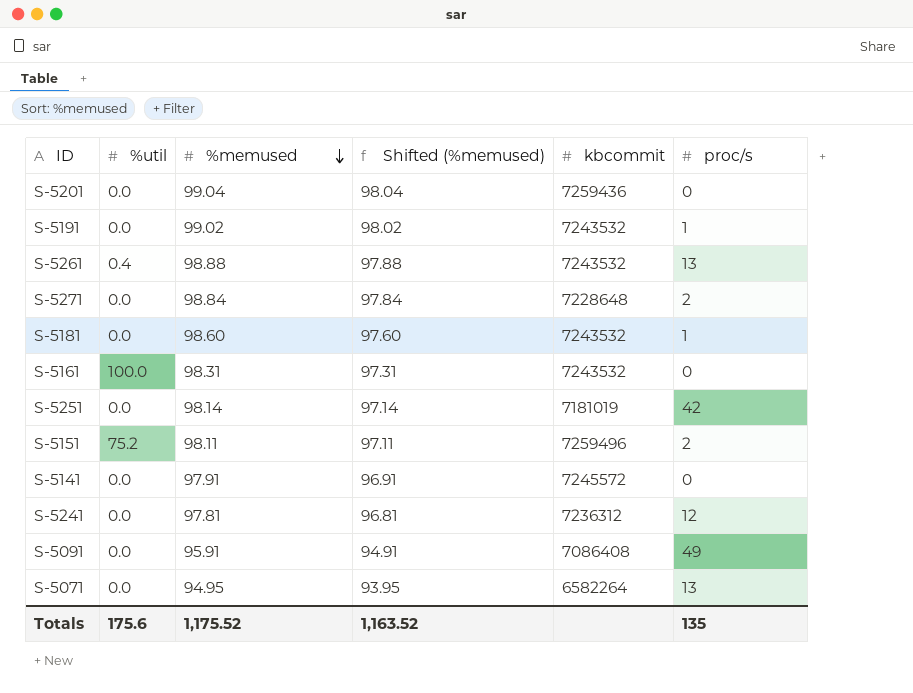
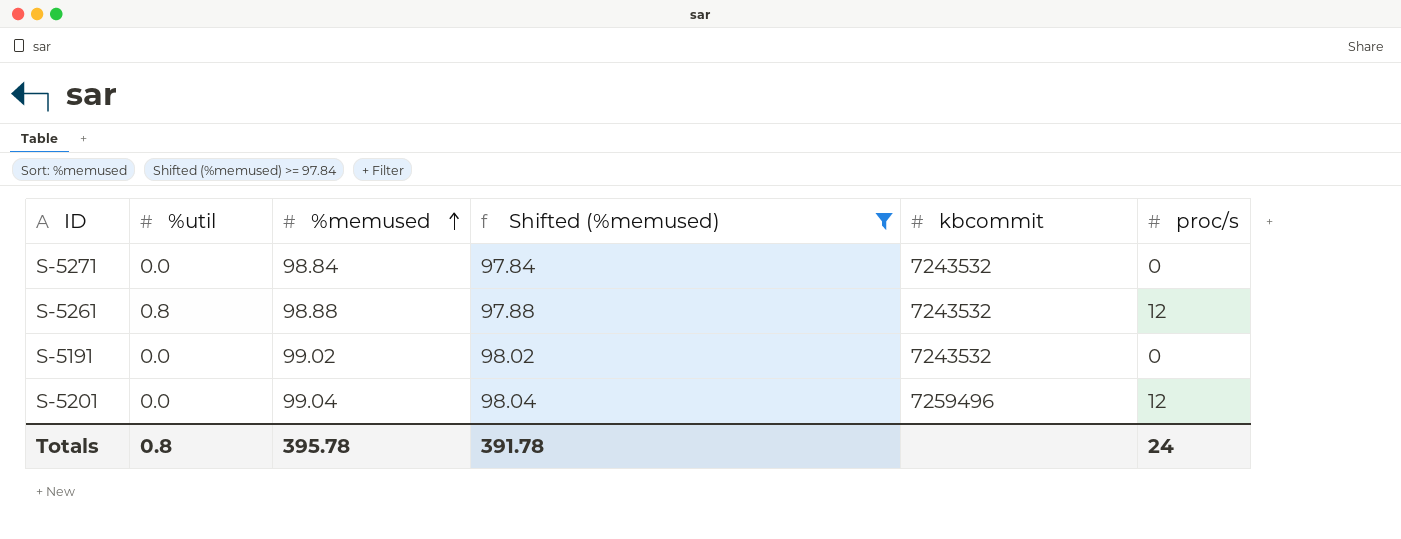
filter: none -> Shifted (%memused) >= 97.84
row order: %memused descending -> %memused ascending
S-5271 | kbcommit: 7228648 -> 7243532
S-5271 | proc/s: 2 -> 0
S-5261 | %util: 0.4 -> 0.8
S-5261 | proc/s: 13 -> 12
S-5191 | proc/s: 1 -> 0
S-5201 | kbcommit: 7259436 -> 7259496
S-5201 | proc/s: 0 -> 12
Totals | %util: 175.6 -> 0.8
Totals | %memused: 1,175.52 -> 395.78
Totals | Shifted (%memused): 1,163.52 -> 391.78
Totals | proc/s: 135 -> 24

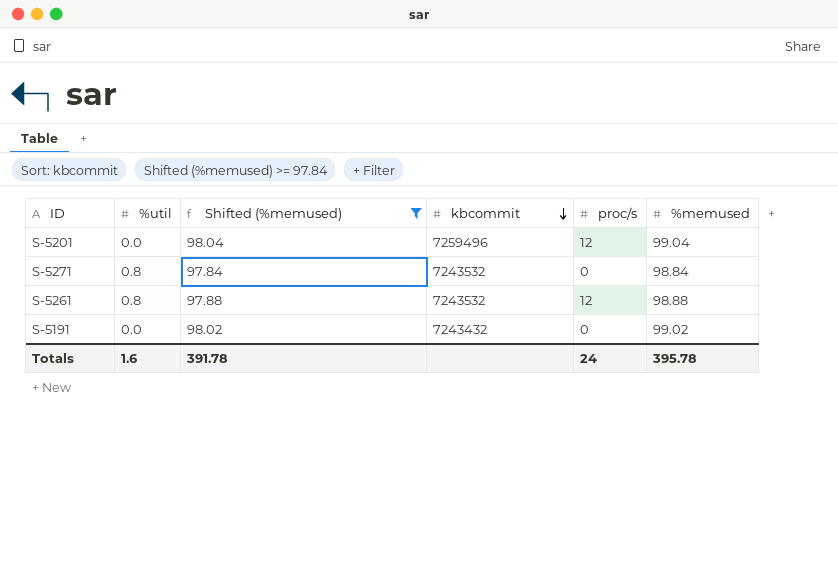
row order: %memused ascending -> kbcommit descending
column %memused | position: 3 -> 6
S-5271 | %util: 0.0 -> 0.8
S-5191 | kbcommit: 7243532 -> 7243432
Totals | %util: 0.8 -> 1.6

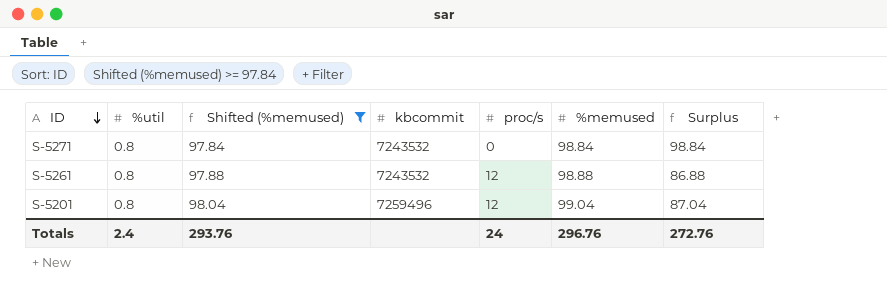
row order: kbcommit descending -> ID descending
column Surplus | formula: none -> [%memused] - [proc/s]
row S-5191: 0.0 | 98.02 | 7243432 | 0 | 99.02 -> none
S-5201 | %util: 0.0 -> 0.8
Totals | %util: 1.6 -> 2.4
Totals | Shifted (%memused): 391.78 -> 293.76
Totals | %memused: 395.78 -> 296.76

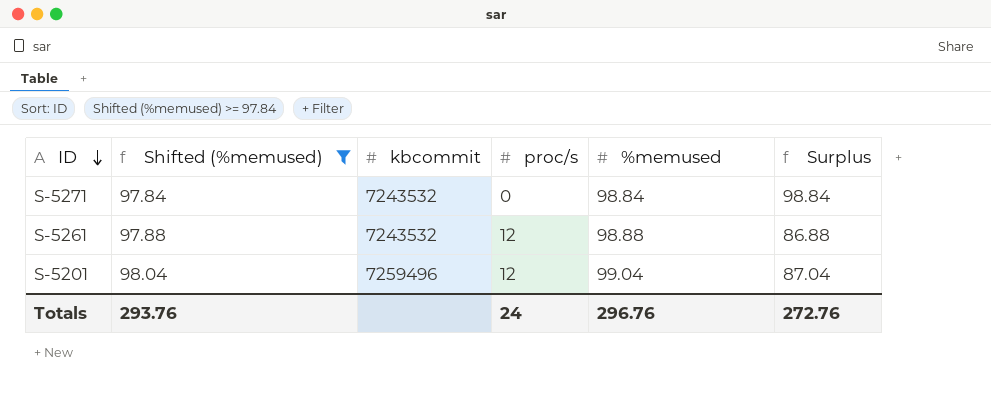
column %util | position: 2 -> none

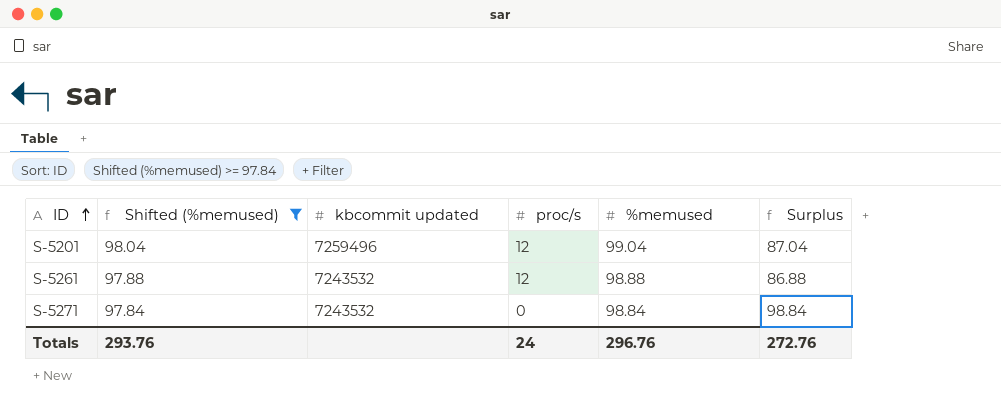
row order: ID descending -> ID ascending
column name: kbcommit -> kbcommit updated

